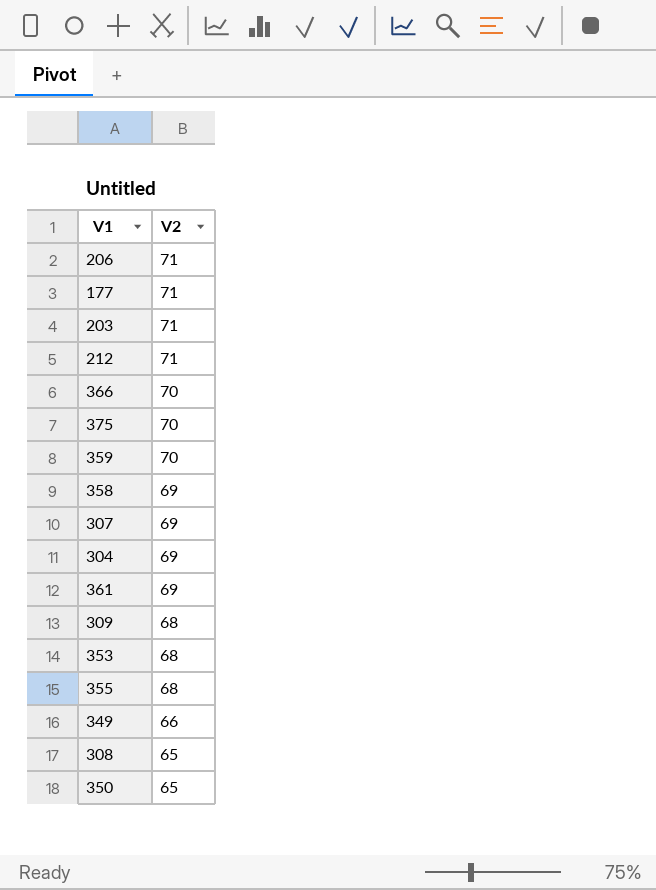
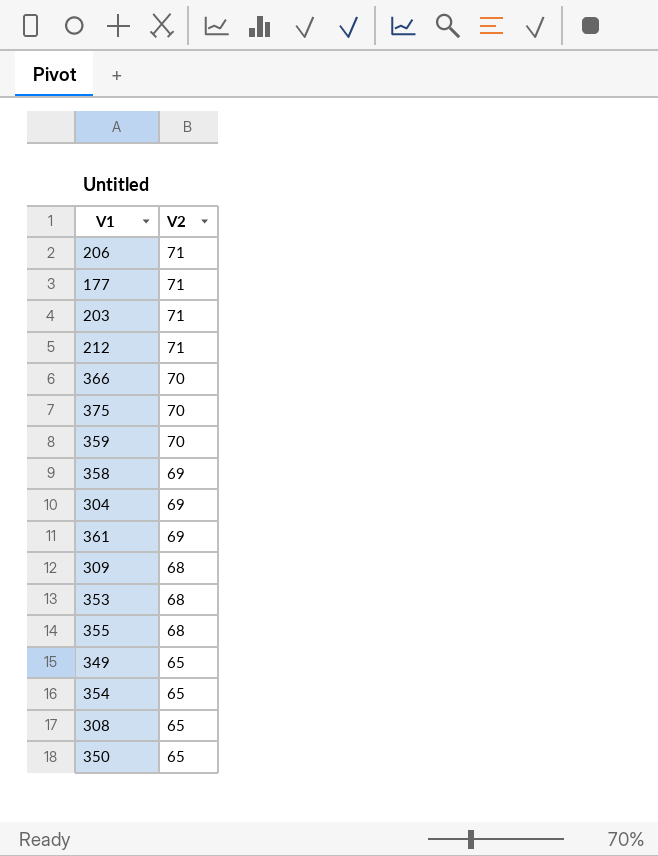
row 307: 69 -> none
349 | V2: 66 -> 65
row 354: none -> 65

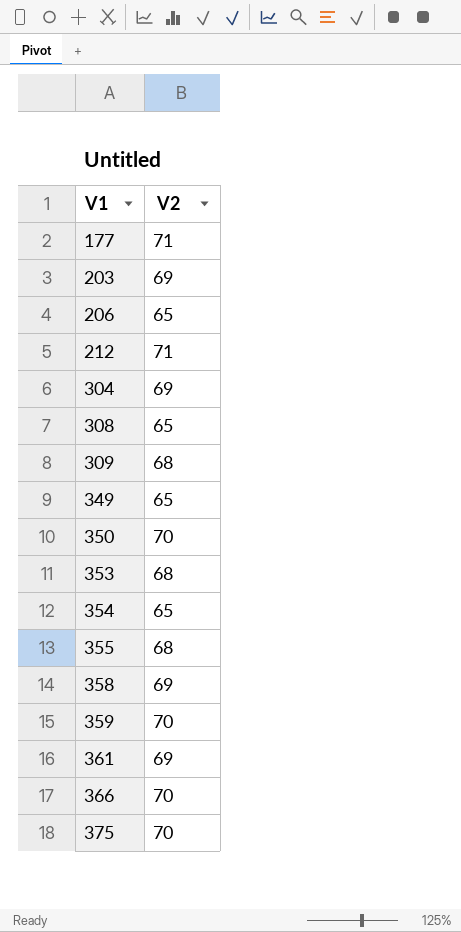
row order: V2 descending -> V1 ascending
203 | V2: 71 -> 69
206 | V2: 71 -> 65
350 | V2: 65 -> 70

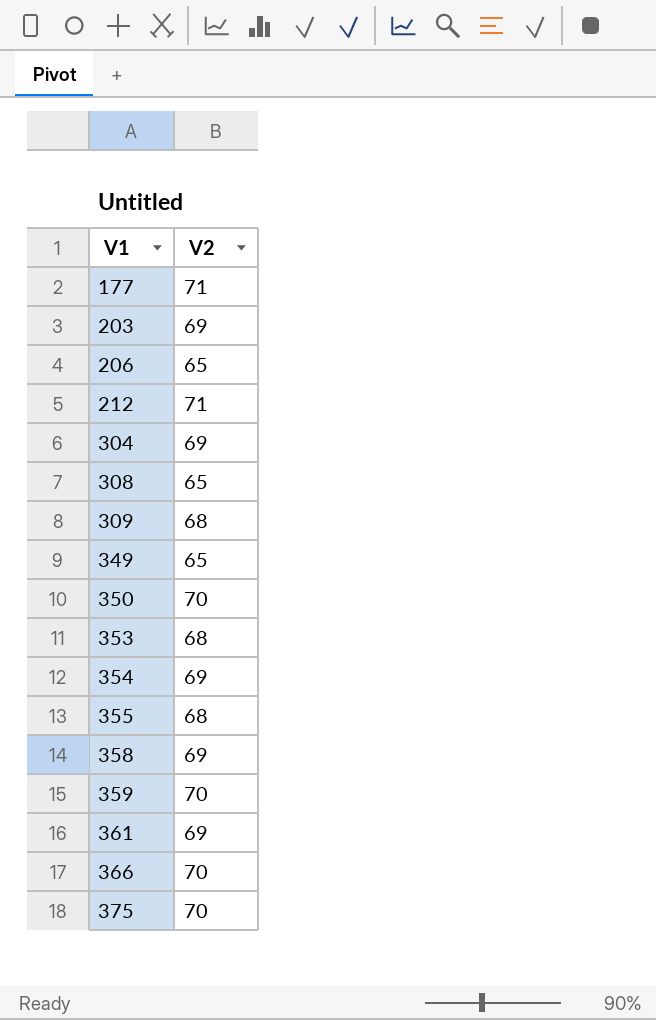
354 | V2: 65 -> 69

